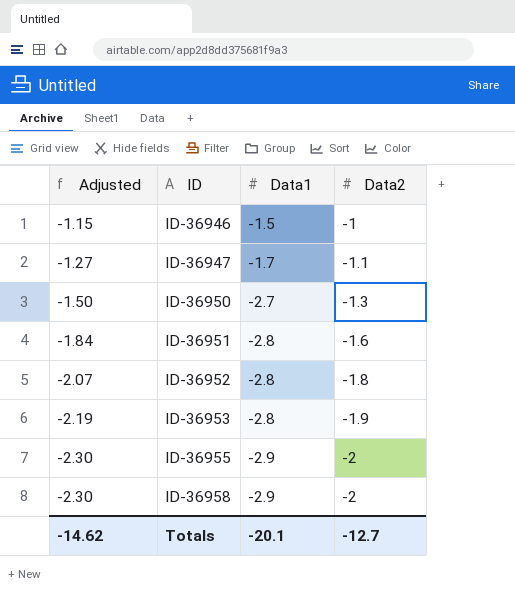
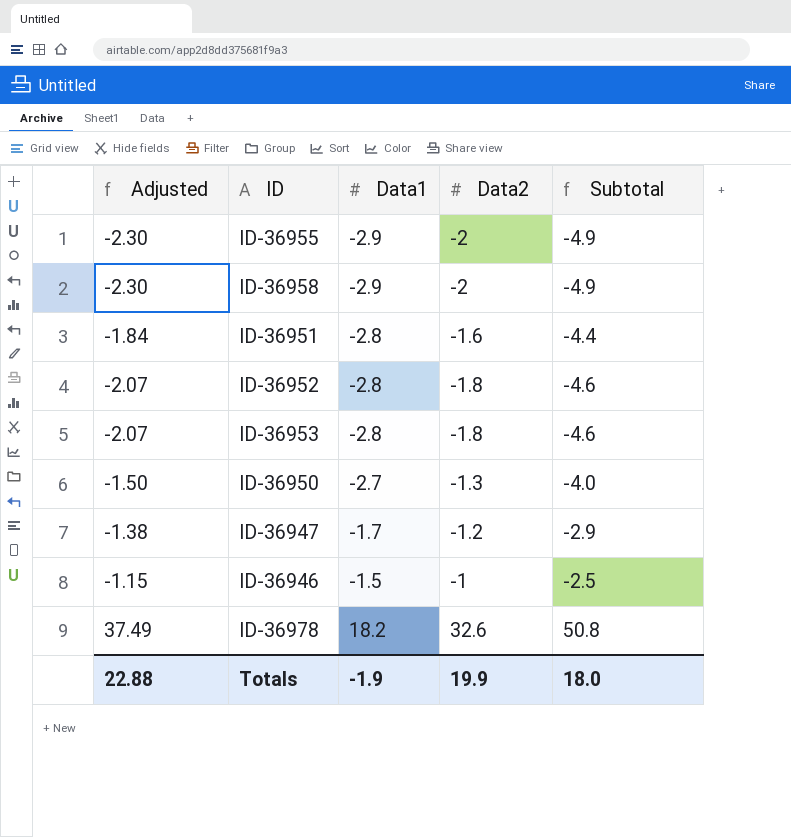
row order: Adjusted descending -> Data1 ascending
column Subtotal | formula: none -> [Data1] + [Data2]
ID-36953 | Adjusted: -2.19 -> -2.07
ID-36953 | Data2: -1.9 -> -1.8
ID-36947 | Adjusted: -1.27 -> -1.38
ID-36947 | Data2: -1.1 -> -1.2
row ID-36978: none -> 37.49 | 18.2 | 32.6 | 50.8
Totals | Adjusted: -14.62 -> 22.88
Totals | Data1: -20.1 -> -1.9
Totals | Data2: -12.7 -> 19.9

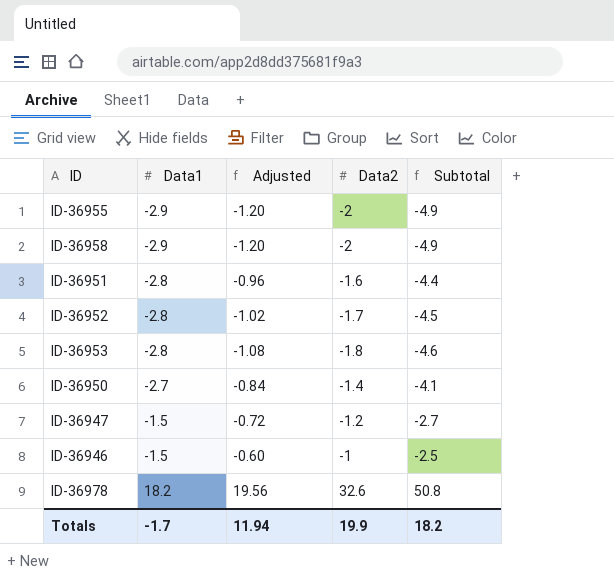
column Adjusted | formula: [Data2] * 1.15 -> [Data2] * 0.6
column Adjusted | position: 1 -> 3
ID-36952 | Data2: -1.8 -> -1.7
ID-36952 | Subtotal: -4.6 -> -4.5
ID-36950 | Data2: -1.3 -> -1.4
ID-36950 | Subtotal: -4.0 -> -4.1
ID-36947 | Data1: -1.7 -> -1.5
ID-36947 | Subtotal: -2.9 -> -2.7
Totals | Data1: -1.9 -> -1.7
Totals | Adjusted: 22.88 -> 11.94
Totals | Subtotal: 18.0 -> 18.2

